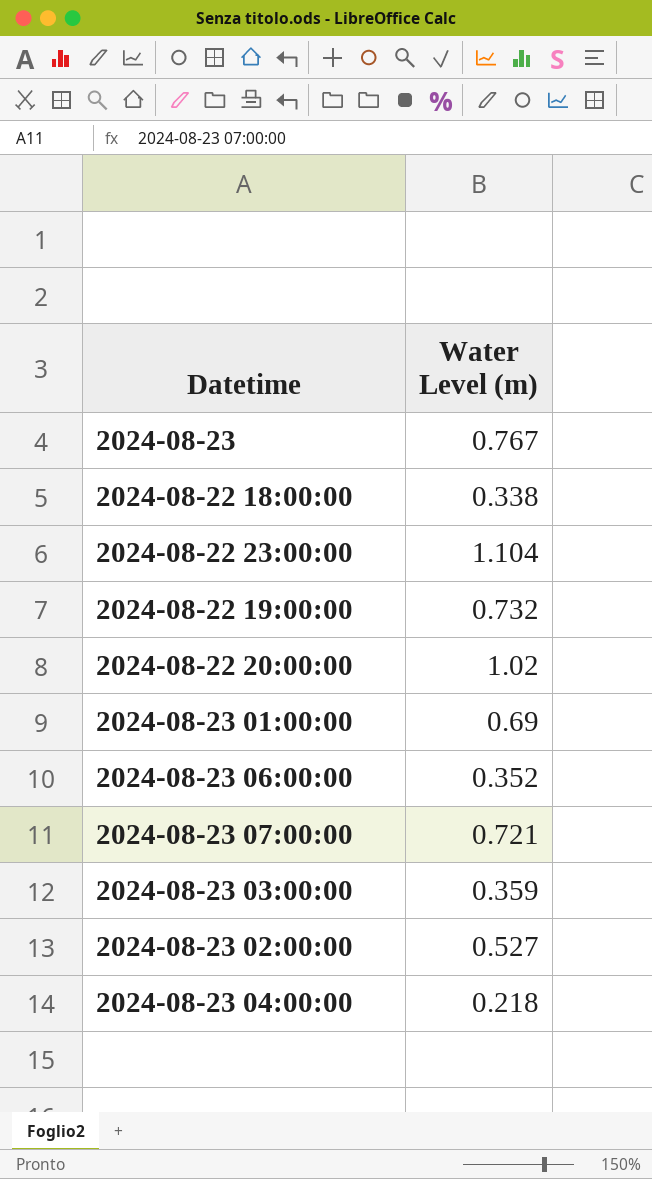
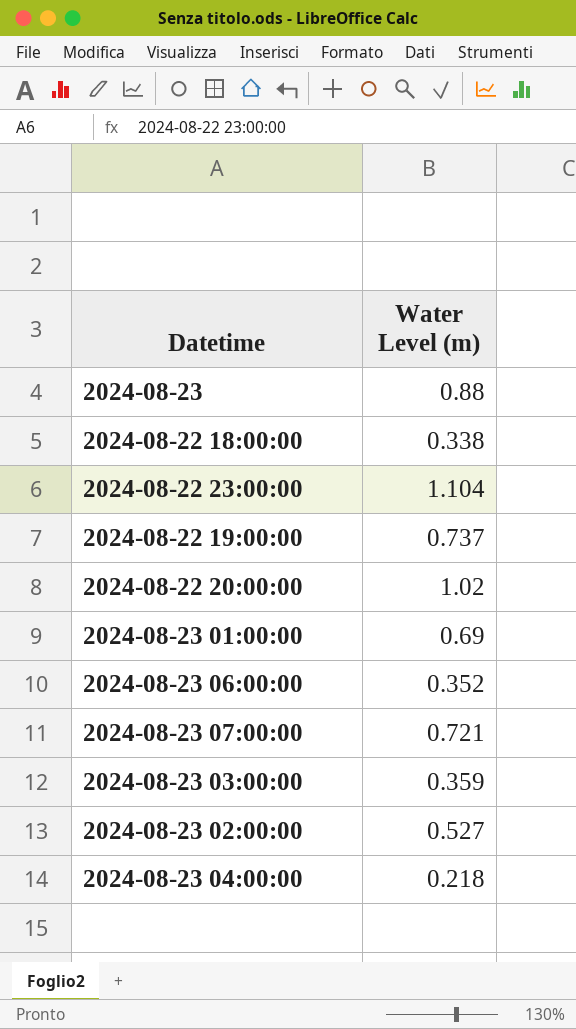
2024-08-23 | Water Level (m): 0.767 -> 0.88
2024-08-22 19:00:00 | Water Level (m): 0.732 -> 0.737

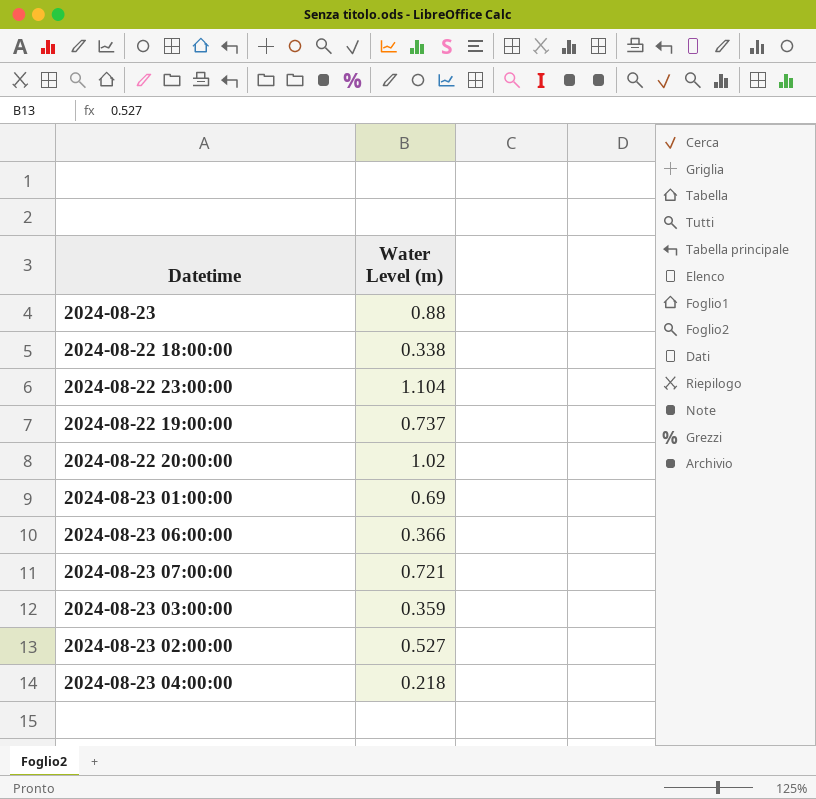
2024-08-23 06:00:00 | Water Level (m): 0.352 -> 0.366

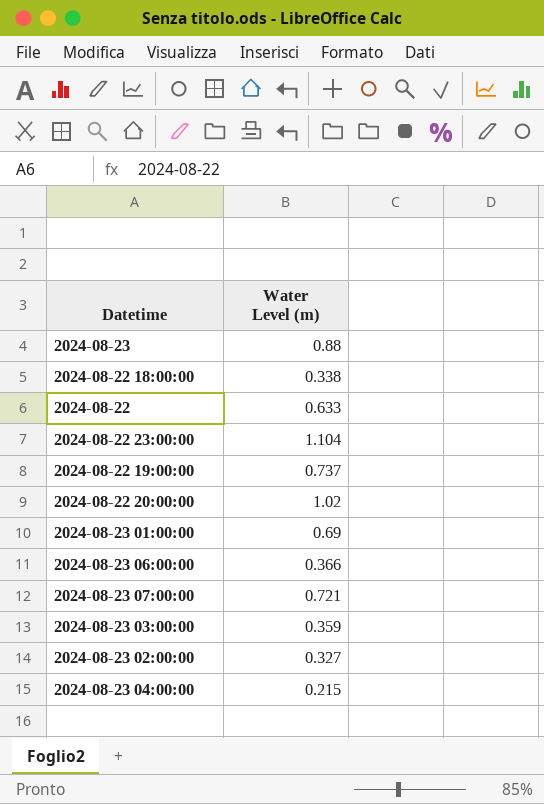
row 2024-08-22: none -> 0.633
2024-08-23 02:00:00 | Water Level (m): 0.527 -> 0.327
2024-08-23 04:00:00 | Water Level (m): 0.218 -> 0.215

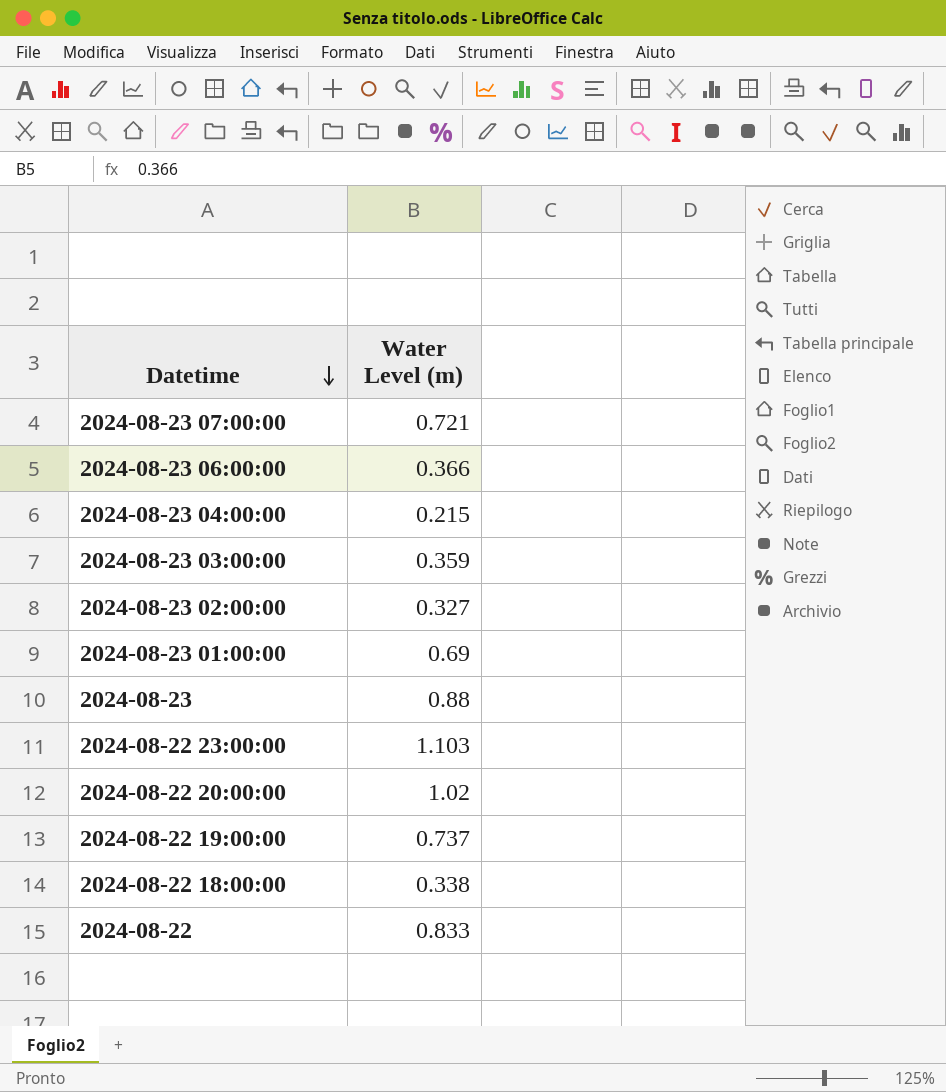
row order: none -> Datetime descending
2024-08-22 23:00:00 | Water Level (m): 1.104 -> 1.103
2024-08-22 | Water Level (m): 0.633 -> 0.833

